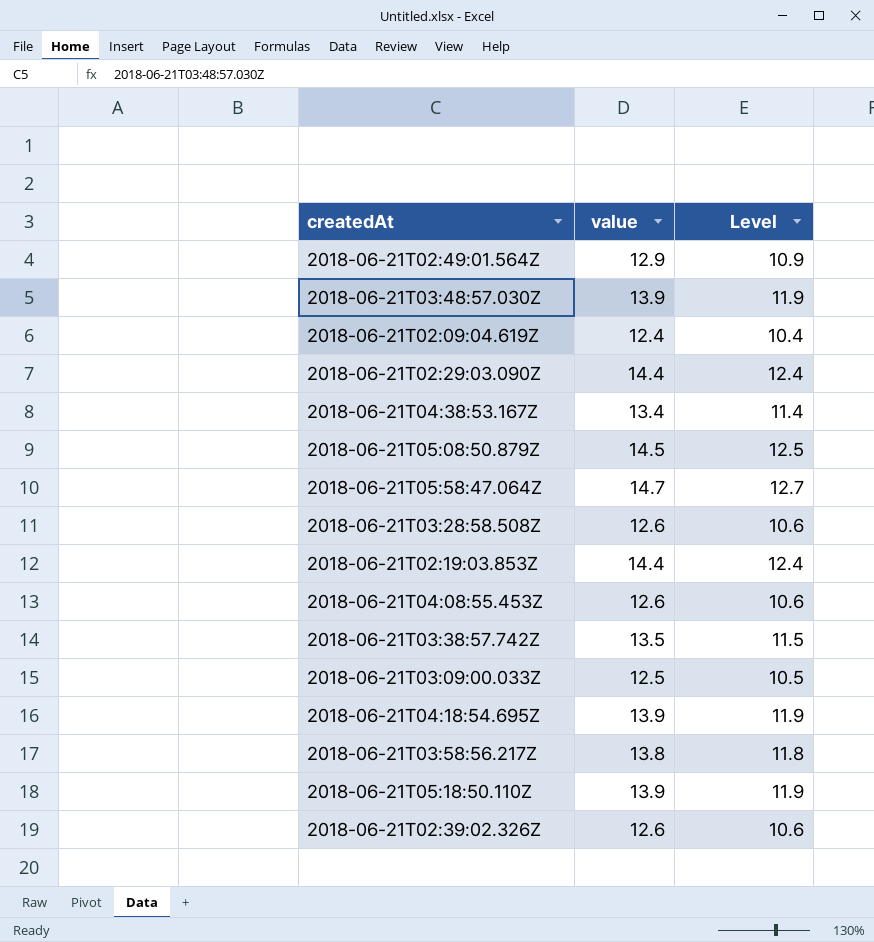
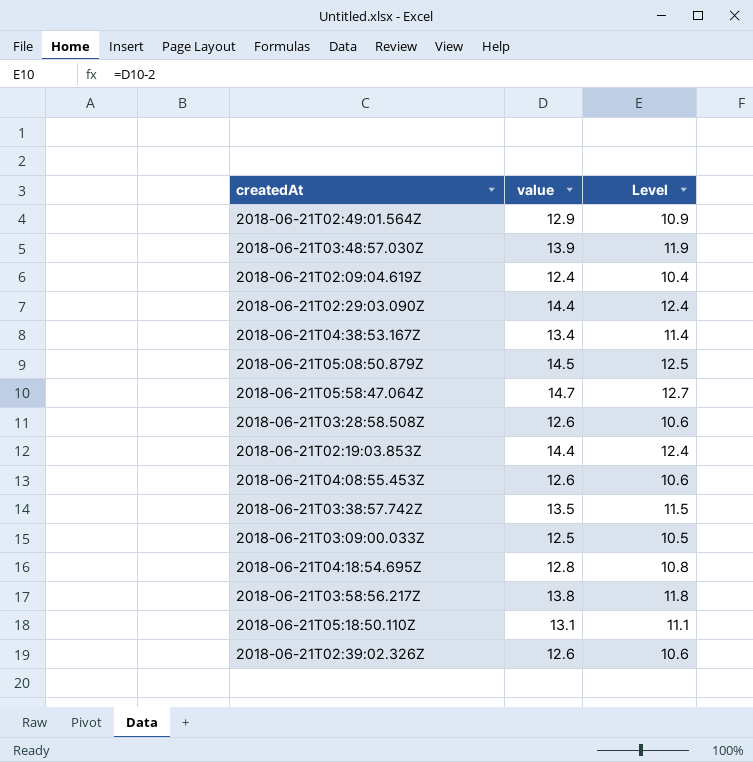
2018-06-21T04:18:54.695Z | value: 13.9 -> 12.8
2018-06-21T04:18:54.695Z | Level: 11.9 -> 10.8
2018-06-21T05:18:50.110Z | value: 13.9 -> 13.1
2018-06-21T05:18:50.110Z | Level: 11.9 -> 11.1

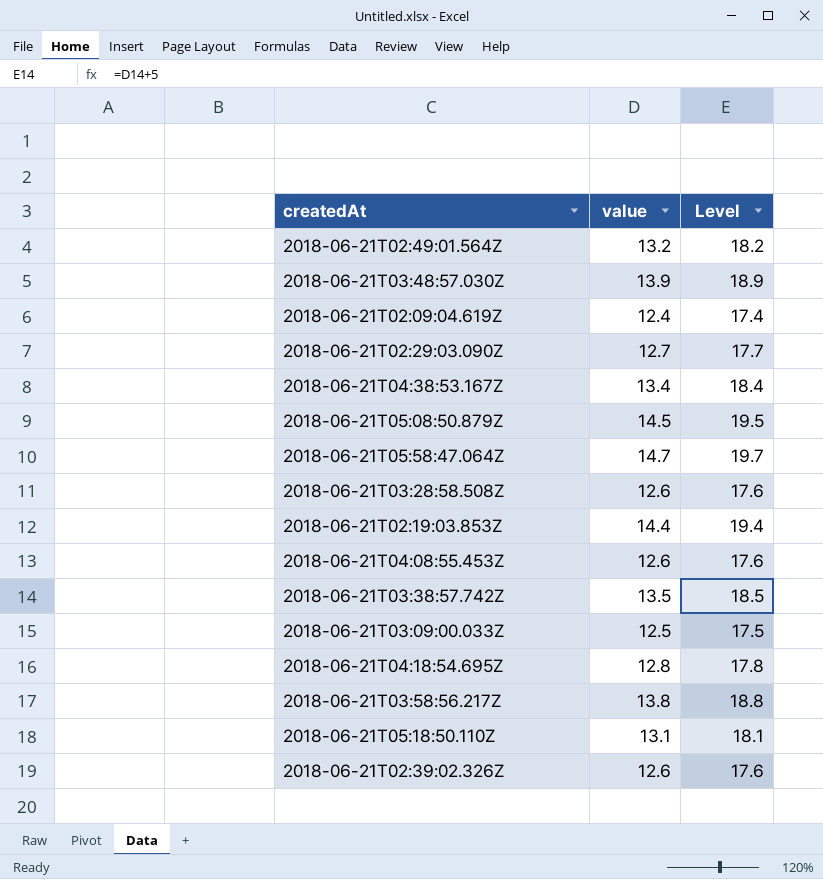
column Level | formula: [value] - 2 -> [value] + 5
2018-06-21T02:49:01.564Z | value: 12.9 -> 13.2
2018-06-21T02:29:03.090Z | value: 14.4 -> 12.7

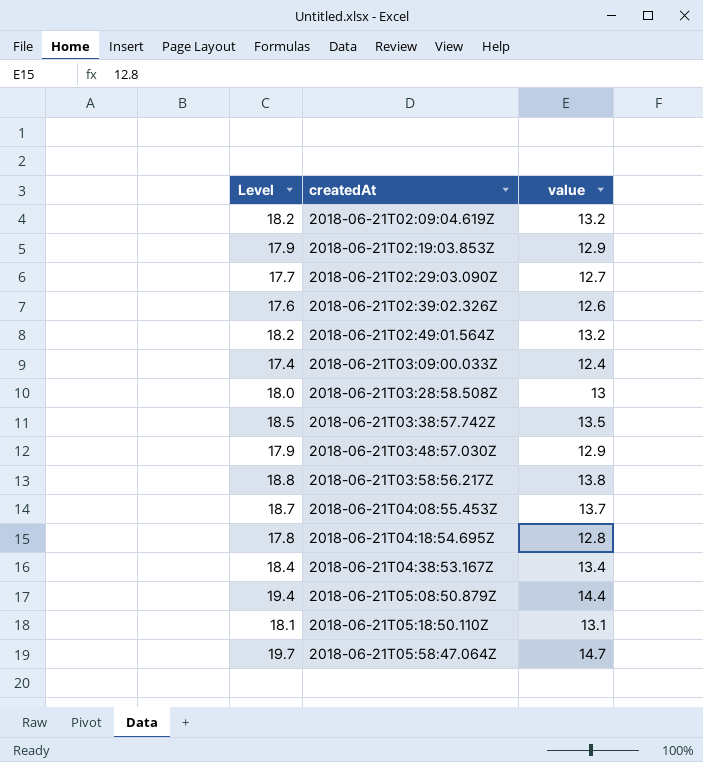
row order: none -> createdAt ascending
column Level | position: 3 -> 1
2018-06-21T02:09:04.619Z | Level: 17.4 -> 18.2
2018-06-21T02:09:04.619Z | value: 12.4 -> 13.2
2018-06-21T02:19:03.853Z | Level: 19.4 -> 17.9
2018-06-21T02:19:03.853Z | value: 14.4 -> 12.9
2018-06-21T03:09:00.033Z | Level: 17.5 -> 17.4
2018-06-21T03:09:00.033Z | value: 12.5 -> 12.4
2018-06-21T03:28:58.508Z | Level: 17.6 -> 18.0
2018-06-21T03:28:58.508Z | value: 12.6 -> 13
2018-06-21T03:48:57.030Z | Level: 18.9 -> 17.9
2018-06-21T03:48:57.030Z | value: 13.9 -> 12.9
2018-06-21T04:08:55.453Z | Level: 17.6 -> 18.7
2018-06-21T04:08:55.453Z | value: 12.6 -> 13.7
2018-06-21T05:08:50.879Z | Level: 19.5 -> 19.4
2018-06-21T05:08:50.879Z | value: 14.5 -> 14.4

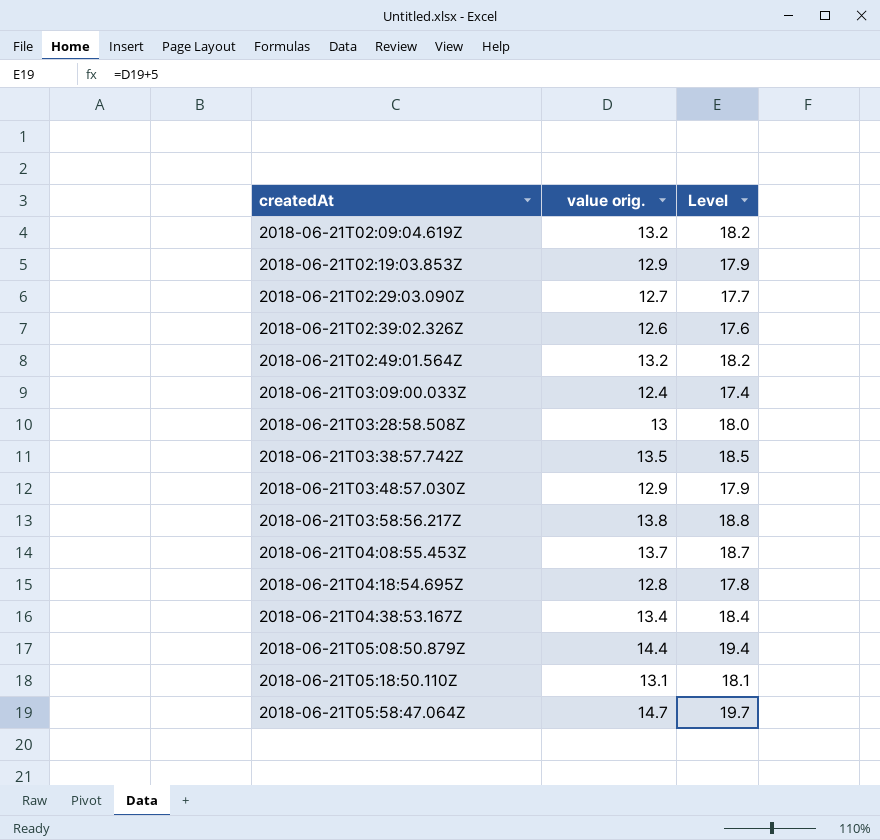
column name: value -> value orig.
column Level | position: 1 -> 3

